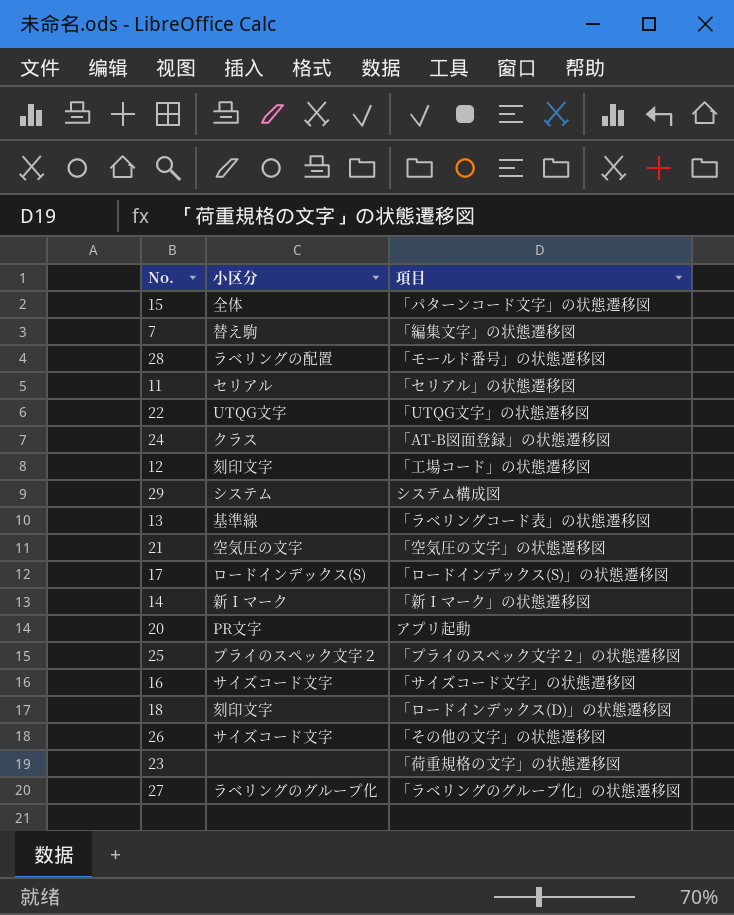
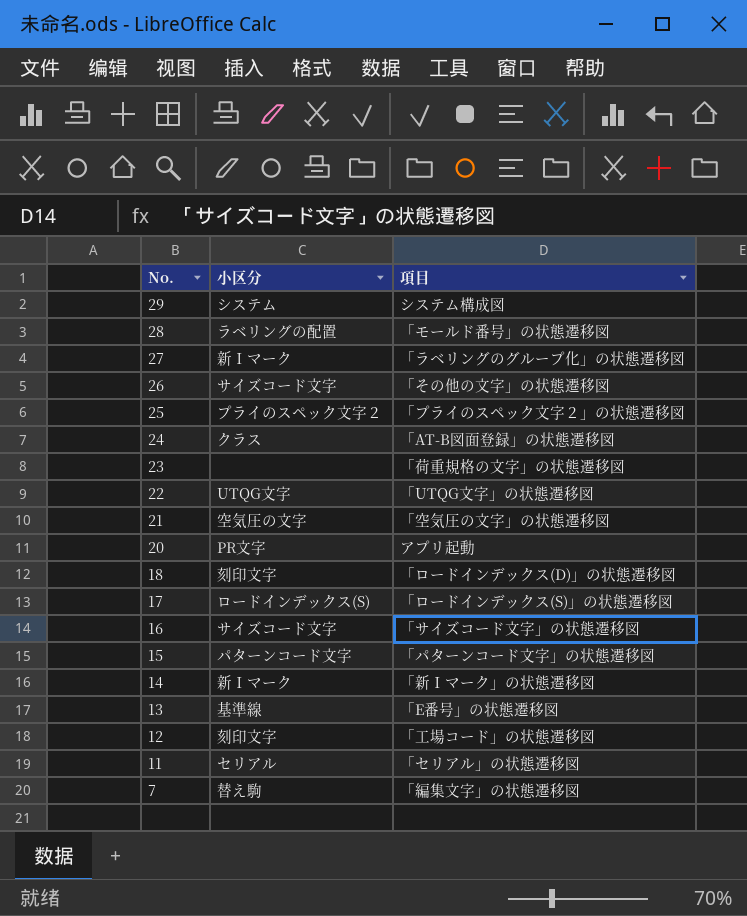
row order: none -> No. descending
27 | 小区分: ラベリングのグループ化 -> 新Ｉマーク
15 | 小区分: 全体 -> パターンコード文字
13 | 項目: 「ラベリングコード表」の状態遷移図 -> 「E番号」の状態遷移図

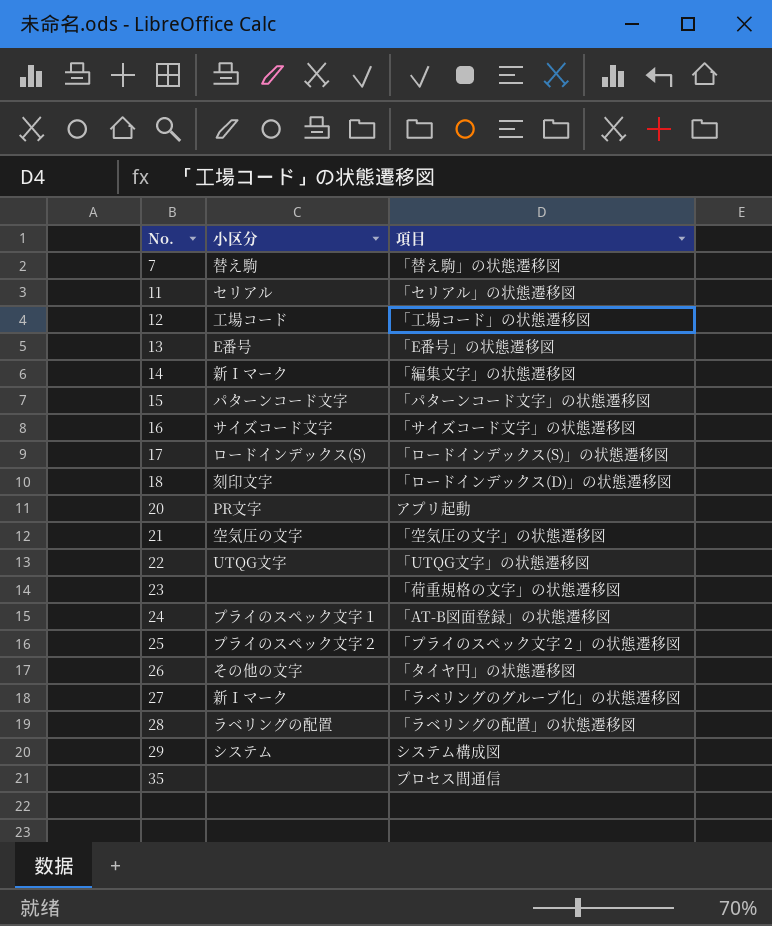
row order: No. descending -> No. ascending
7 | 項目: 「編集文字」の状態遷移図 -> 「替え駒」の状態遷移図
12 | 小区分: 刻印文字 -> 工場コード
13 | 小区分: 基準線 -> E番号
14 | 項目: 「新Ｉマーク」の状態遷移図 -> 「編集文字」の状態遷移図
24 | 小区分: クラス -> プライのスペック文字１
26 | 小区分: サイズコード文字 -> その他の文字
26 | 項目: 「その他の文字」の状態遷移図 -> 「タイヤ円」の状態遷移図
28 | 項目: 「モールド番号」の状態遷移図 -> 「ラベリングの配置」の状態遷移図
row 35: none -> none | プロセス間通信

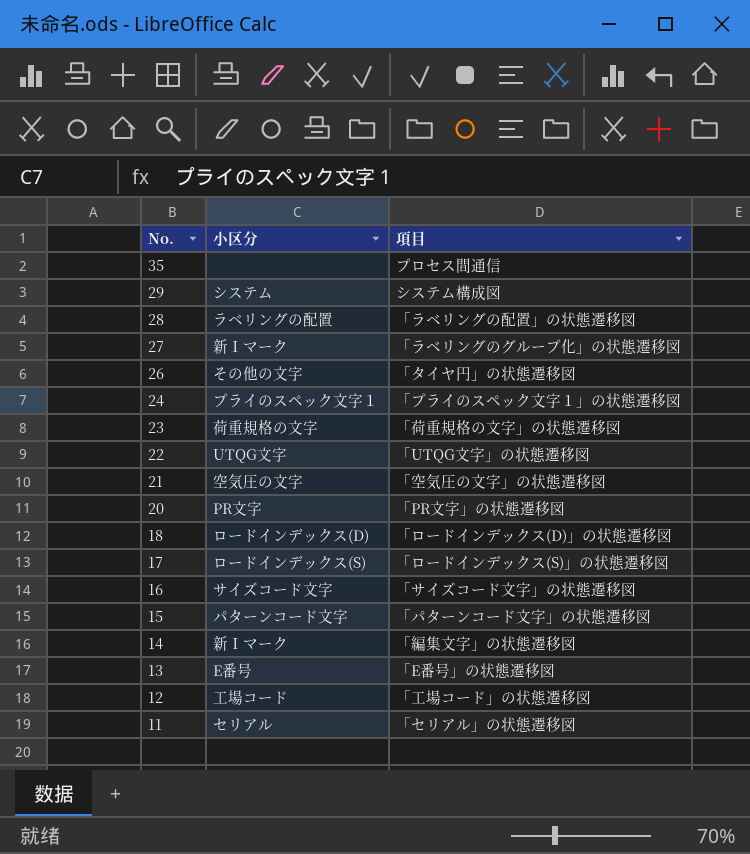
row order: No. ascending -> No. descending
row 7: 替え駒 | 「替え駒」の状態遷移図 -> none
row 25: プライのスペック文字２ | 「プライのスペック文字２」の状態遷移図 -> none
24 | 項目: 「AT-B図面登録」の状態遷移図 -> 「プライのスペック文字１」の状態遷移図
23 | 小区分: none -> 荷重規格の文字
20 | 項目: アプリ起動 -> 「PR文字」の状態遷移図
18 | 小区分: 刻印文字 -> ロードインデックス(D)

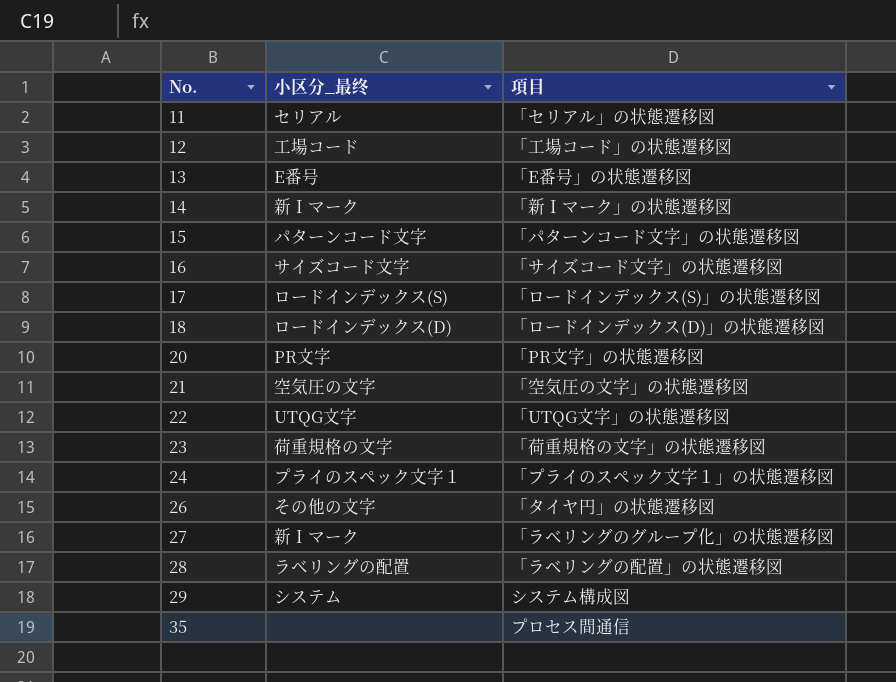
row order: No. descending -> No. ascending
column name: 小区分 -> 小区分_最终
14 | 項目: 「編集文字」の状態遷移図 -> 「新Ｉマーク」の状態遷移図

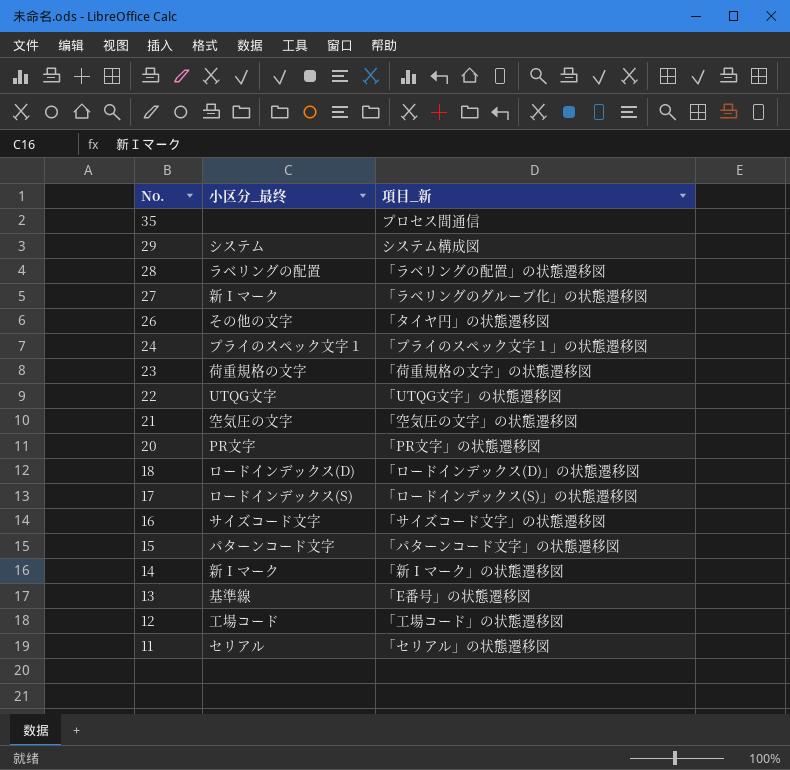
row order: No. ascending -> No. descending
column name: 項目 -> 項目_新
13 | 小区分_最终: E番号 -> 基準線

